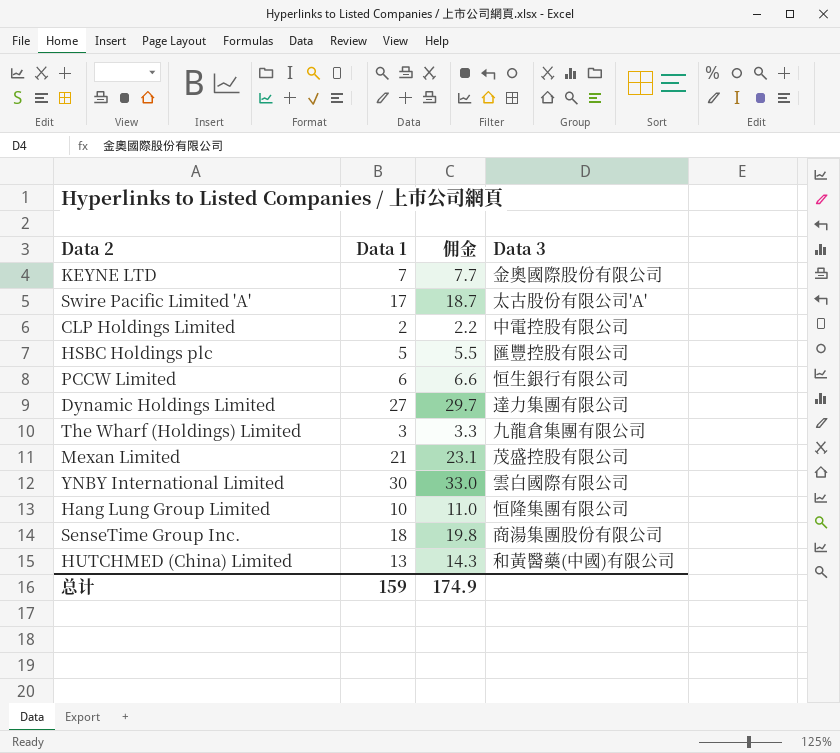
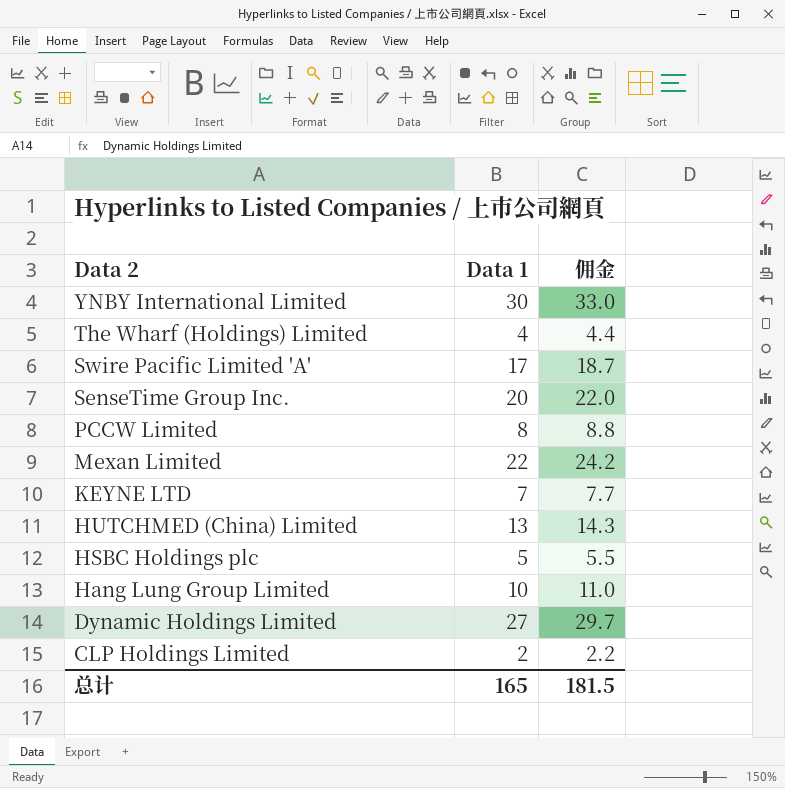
row order: none -> Data 2 descending
column Data 3 | position: 4 -> none
The Wharf (Holdings) Limited | Data 1: 3 -> 4
The Wharf (Holdings) Limited | 佣金: 3.3 -> 4.4
SenseTime Group Inc. | Data 1: 18 -> 20
SenseTime Group Inc. | 佣金: 19.8 -> 22.0
PCCW Limited | Data 1: 6 -> 8
PCCW Limited | 佣金: 6.6 -> 8.8
Mexan Limited | Data 1: 21 -> 22
Mexan Limited | 佣金: 23.1 -> 24.2
总计 | Data 1: 159 -> 165
总计 | 佣金: 174.9 -> 181.5

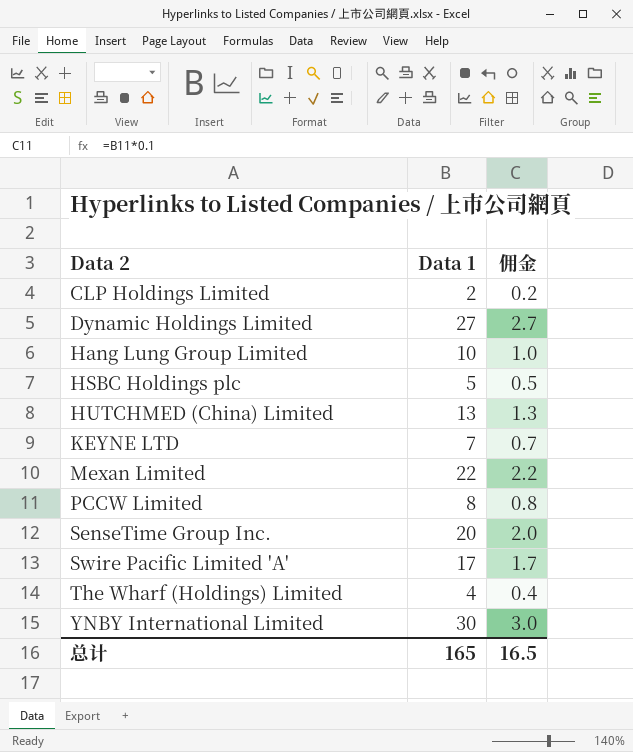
row order: Data 2 descending -> Data 2 ascending
column 佣金 | formula: [Data 1] * 1.1 -> [Data 1] * 0.1
总计 | 佣金: 181.5 -> 16.5

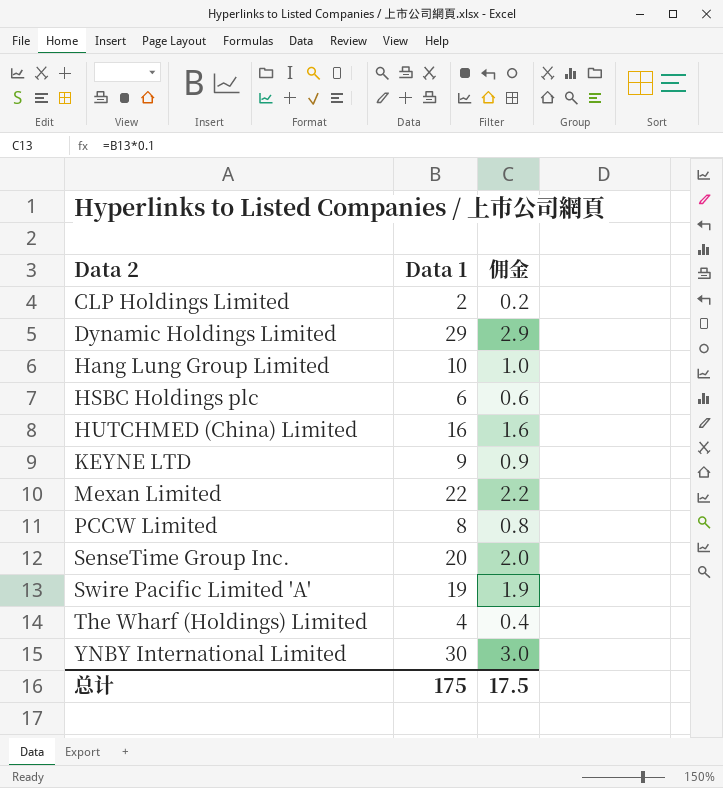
Dynamic Holdings Limited | Data 1: 27 -> 29
Dynamic Holdings Limited | 佣金: 2.7 -> 2.9
HSBC Holdings plc | Data 1: 5 -> 6
HSBC Holdings plc | 佣金: 0.5 -> 0.6
HUTCHMED (China) Limited | Data 1: 13 -> 16
HUTCHMED (China) Limited | 佣金: 1.3 -> 1.6
KEYNE LTD | Data 1: 7 -> 9
KEYNE LTD | 佣金: 0.7 -> 0.9
Swire Pacific Limited 'A' | Data 1: 17 -> 19
Swire Pacific Limited 'A' | 佣金: 1.7 -> 1.9
总计 | Data 1: 165 -> 175
总计 | 佣金: 16.5 -> 17.5

